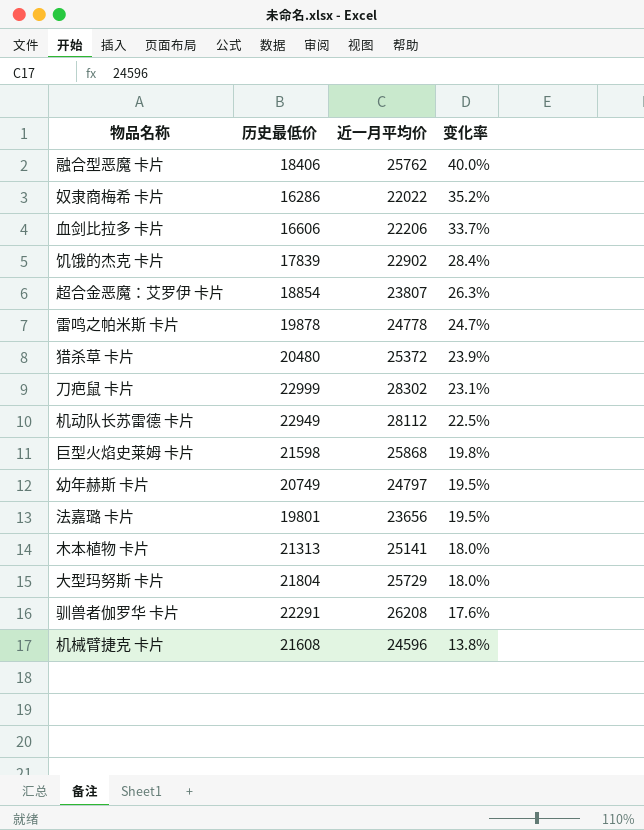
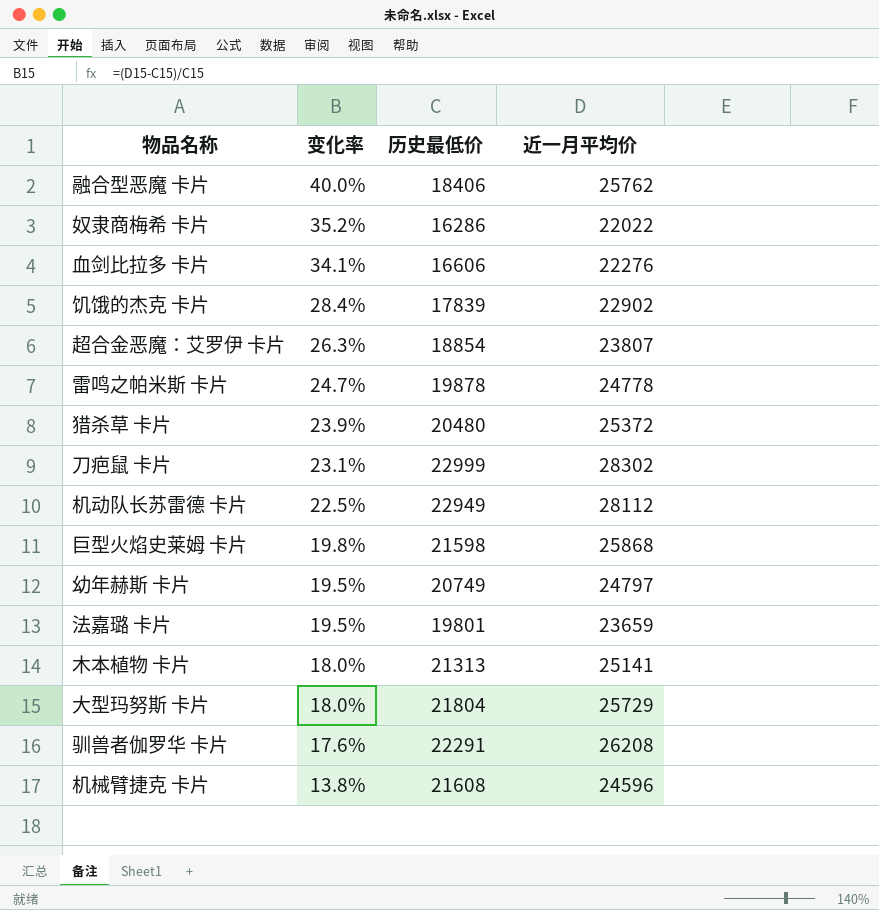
column 变化率 | position: 4 -> 2
血剑比拉多 卡片 | 变化率: 33.7% -> 34.1%
血剑比拉多 卡片 | 近一月平均价: 22206 -> 22276
法嘉璐 卡片 | 近一月平均价: 23656 -> 23659

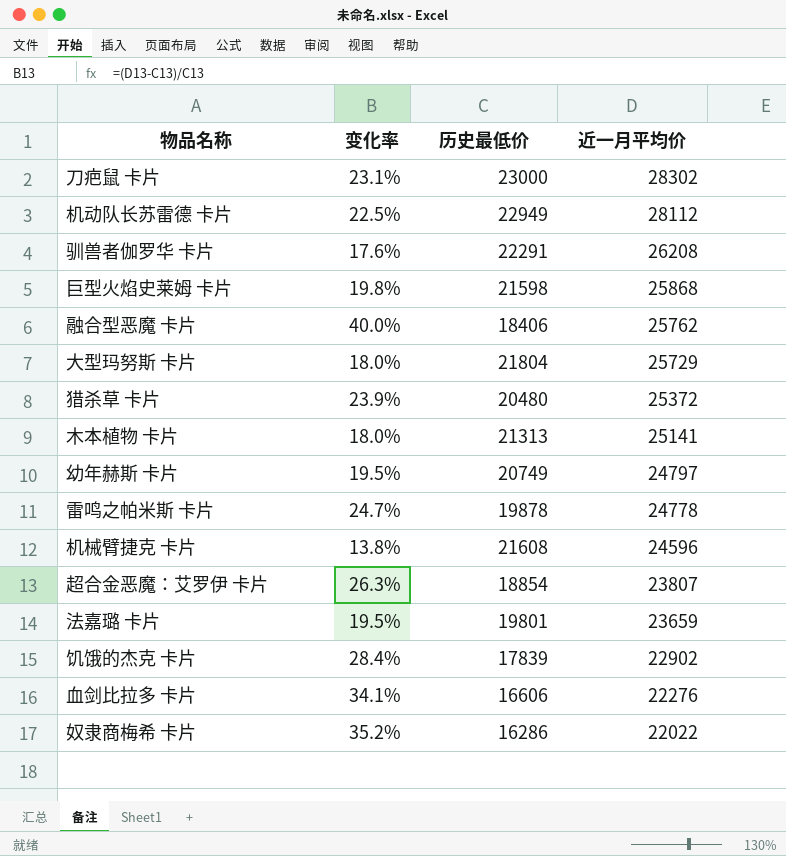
row order: 变化率 descending -> 近一月平均价 descending
刀疤鼠 卡片 | 历史最低价: 22999 -> 23000

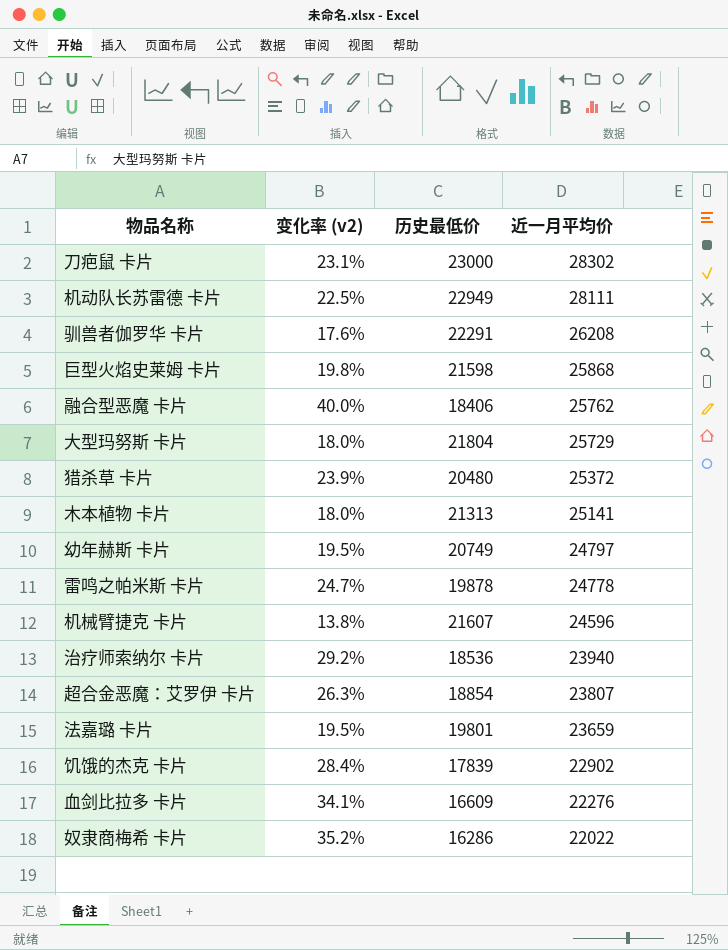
column name: 变化率 -> 变化率 (v2)
机动队长苏雷德 卡片 | 近一月平均价: 28112 -> 28111
机械臂捷克 卡片 | 历史最低价: 21608 -> 21607
row 治疗师索纳尔 卡片: none -> 29.2% | 18536 | 23940
血剑比拉多 卡片 | 历史最低价: 16606 -> 16609

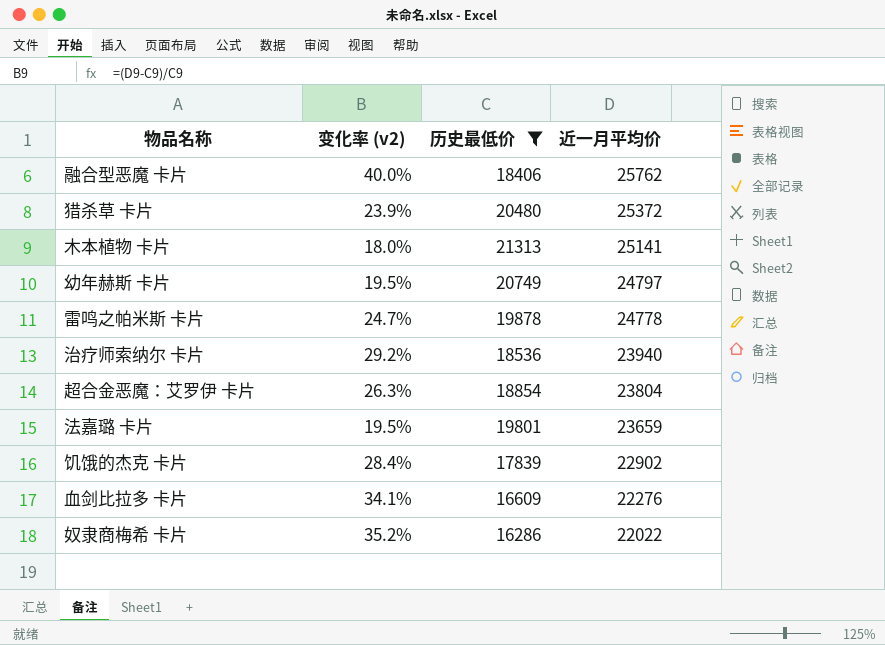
filter: none -> 历史最低价 <= 21313
超合金恶魔：艾罗伊 卡片 | 近一月平均价: 23807 -> 23804

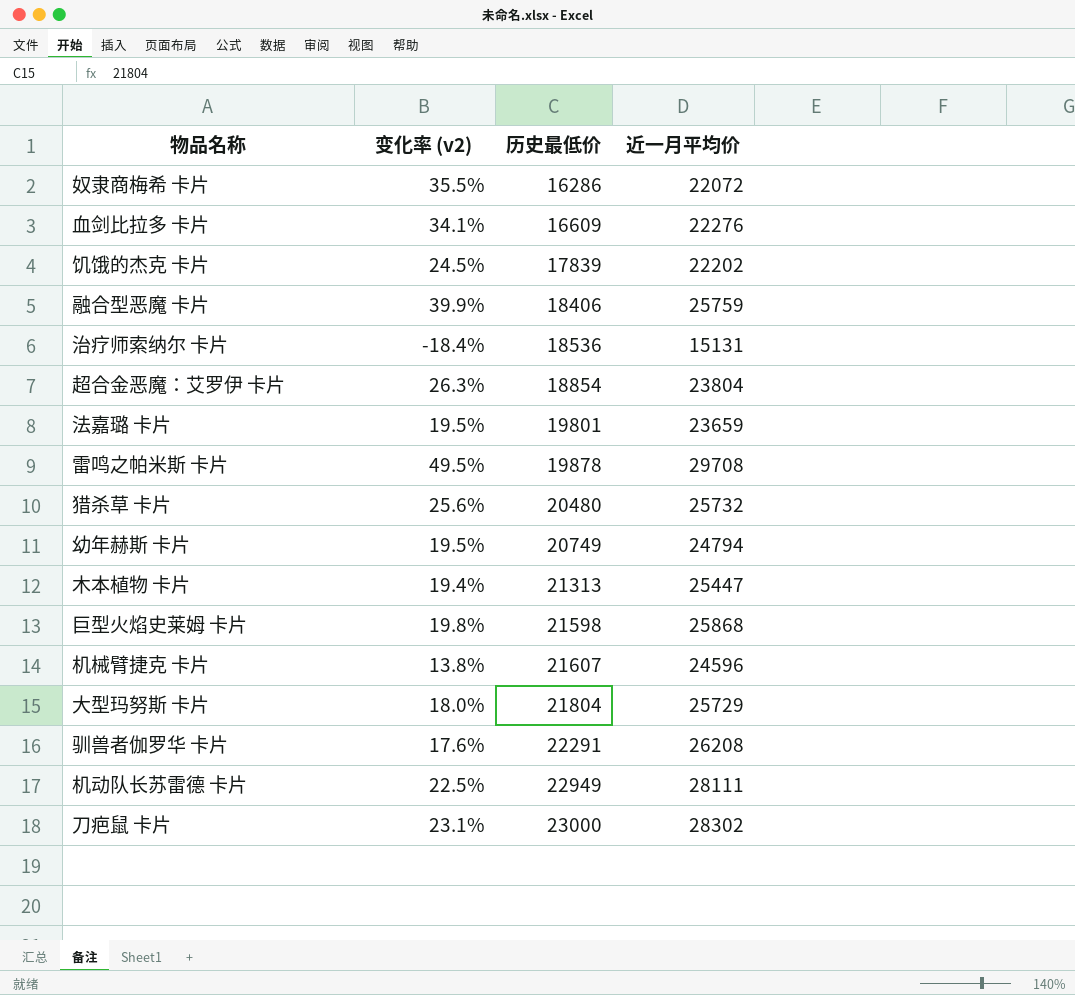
filter: 历史最低价 <= 21313 -> none
row order: 近一月平均价 descending -> 历史最低价 ascending
奴隶商梅希 卡片 | 变化率 (v2): 35.2% -> 35.5%
奴隶商梅希 卡片 | 近一月平均价: 22022 -> 22072
饥饿的杰克 卡片 | 变化率 (v2): 28.4% -> 24.5%
饥饿的杰克 卡片 | 近一月平均价: 22902 -> 22202
融合型恶魔 卡片 | 变化率 (v2): 40.0% -> 39.9%
融合型恶魔 卡片 | 近一月平均价: 25762 -> 25759
治疗师索纳尔 卡片 | 变化率 (v2): 29.2% -> -18.4%
治疗师索纳尔 卡片 | 近一月平均价: 23940 -> 15131
雷鸣之帕米斯 卡片 | 变化率 (v2): 24.7% -> 49.5%
雷鸣之帕米斯 卡片 | 近一月平均价: 24778 -> 29708
猎杀草 卡片 | 变化率 (v2): 23.9% -> 25.6%
猎杀草 卡片 | 近一月平均价: 25372 -> 25732
幼年赫斯 卡片 | 近一月平均价: 24797 -> 24794
木本植物 卡片 | 变化率 (v2): 18.0% -> 19.4%
木本植物 卡片 | 近一月平均价: 25141 -> 25447

